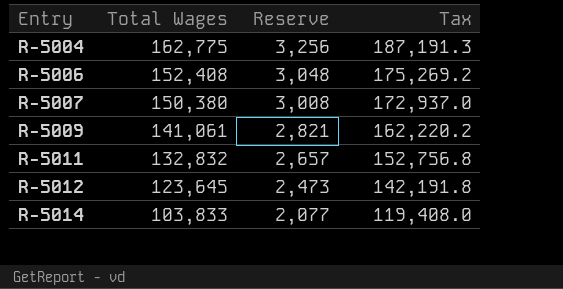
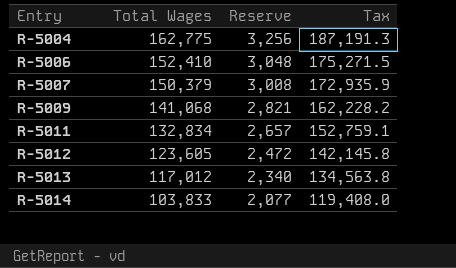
R-5006 | Total Wages: 152,408 -> 152,410
R-5006 | Tax: 175,269.2 -> 175,271.5
R-5007 | Total Wages: 150,380 -> 150,379
R-5007 | Tax: 172,937.0 -> 172,935.9
R-5009 | Total Wages: 141,061 -> 141,068
R-5009 | Tax: 162,220.2 -> 162,228.2
R-5011 | Total Wages: 132,832 -> 132,834
R-5011 | Tax: 152,756.8 -> 152,759.1
R-5012 | Total Wages: 123,645 -> 123,605
R-5012 | Reserve: 2,473 -> 2,472
R-5012 | Tax: 142,191.8 -> 142,145.8
row R-5013: none -> 117,012 | 2,340 | 134,563.8

